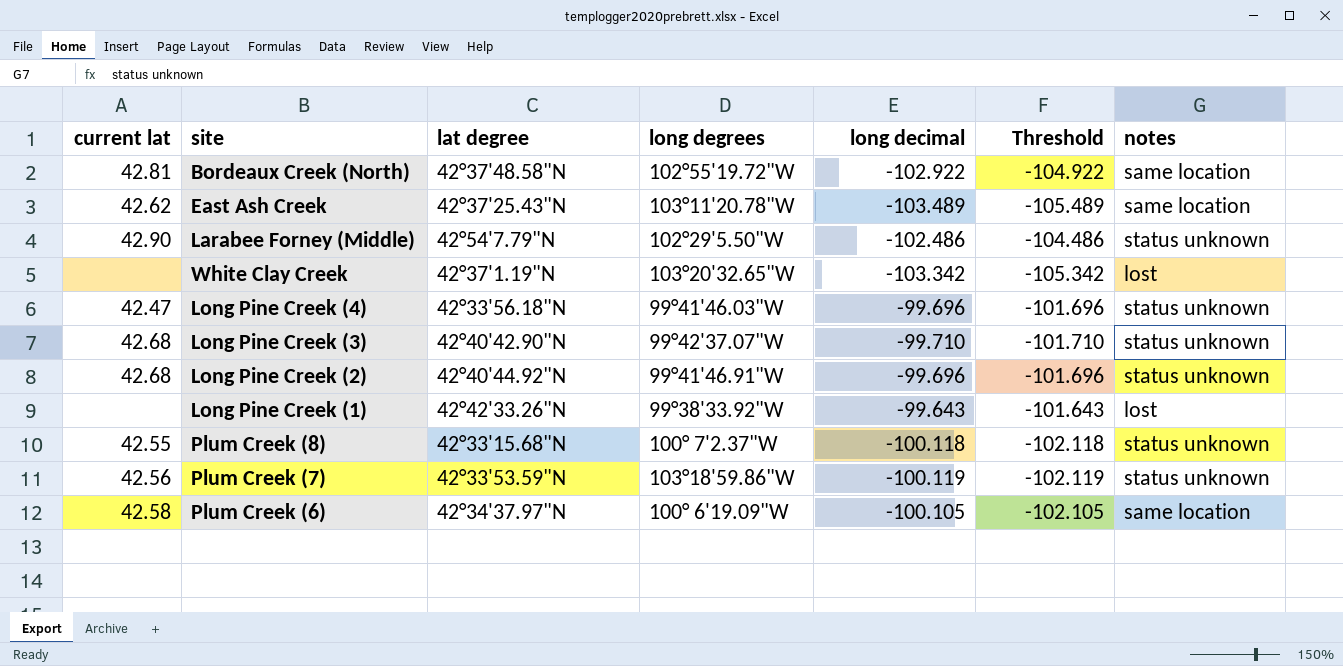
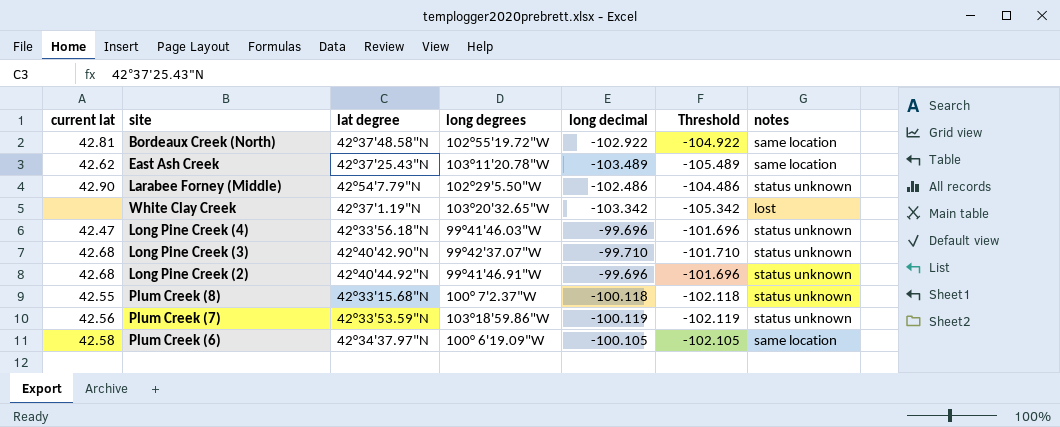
row Long Pine Creek (1): none | 42°42'33.26"N | 99°38'33.92"W | -99.643 | -101.643 | lost -> none

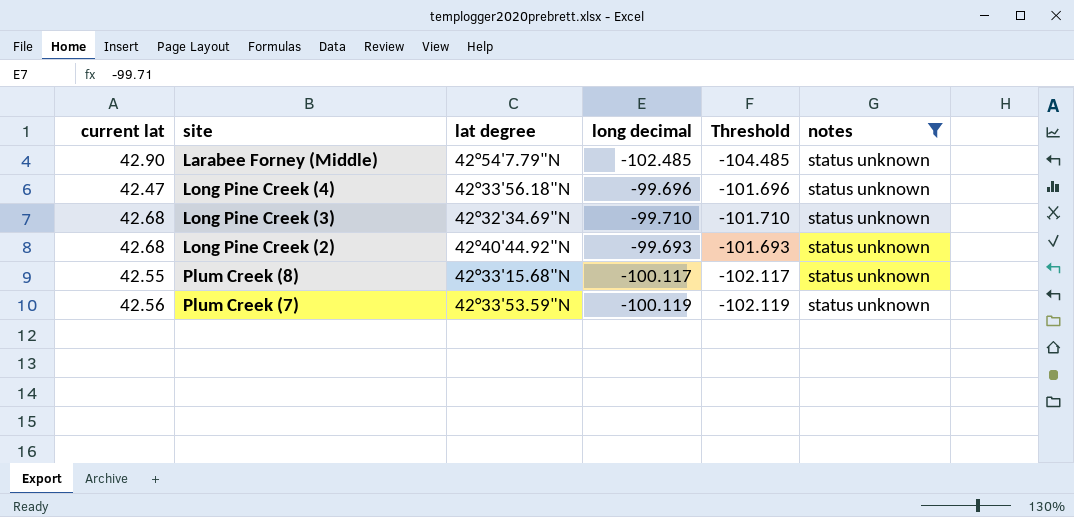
filter: none -> notes = status unknown
column long degrees | position: 4 -> none
Larabee Forney (Middle) | long decimal: -102.486 -> -102.485
Larabee Forney (Middle) | Threshold: -104.486 -> -104.485
Long Pine Creek (3) | lat degree: 42°40'42.90"N -> 42°32'34.69"N
Long Pine Creek (2) | long decimal: -99.696 -> -99.693
Long Pine Creek (2) | Threshold: -101.696 -> -101.693
Plum Creek (8) | long decimal: -100.118 -> -100.117
Plum Creek (8) | Threshold: -102.118 -> -102.117

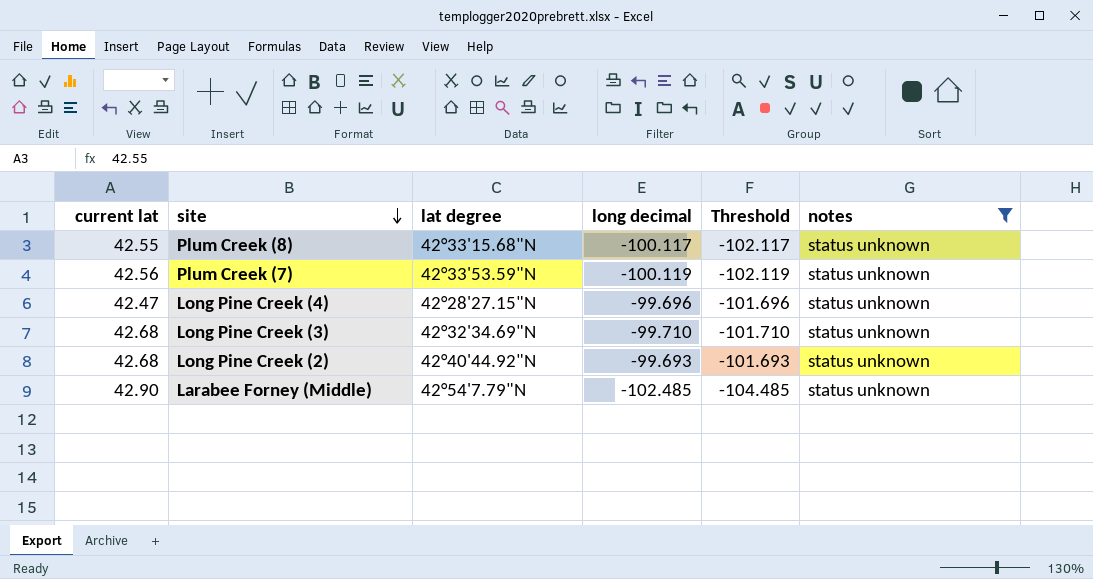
row order: none -> site descending
Long Pine Creek (4) | lat degree: 42°33'56.18"N -> 42°28'27.15"N

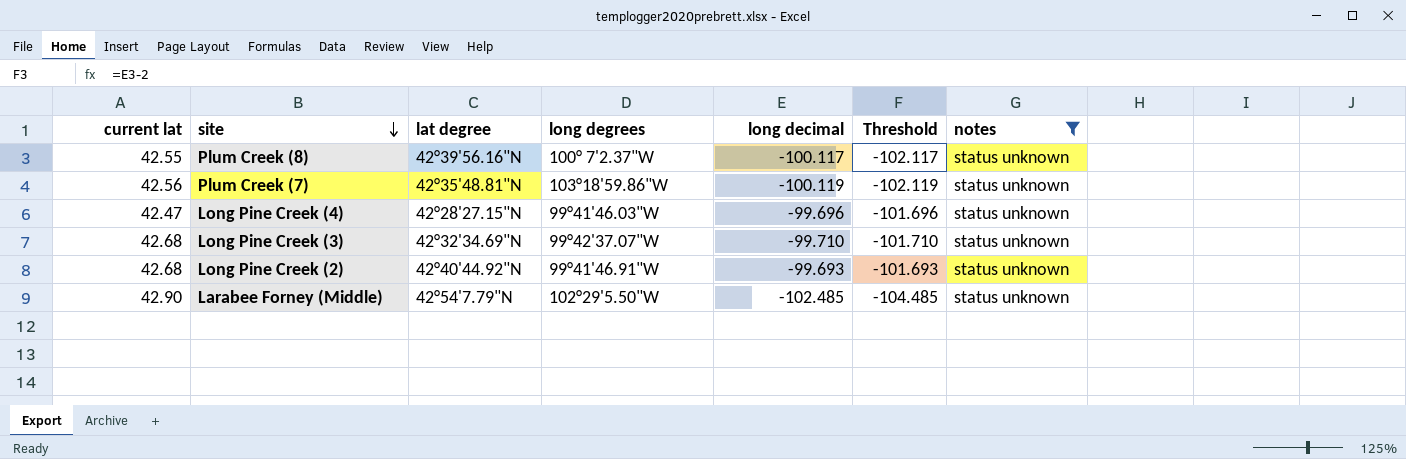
column long degrees | position: none -> 4
Plum Creek (8) | lat degree: 42°33'15.68"N -> 42°39'56.16"N
Plum Creek (7) | lat degree: 42°33'53.59"N -> 42°35'48.81"N

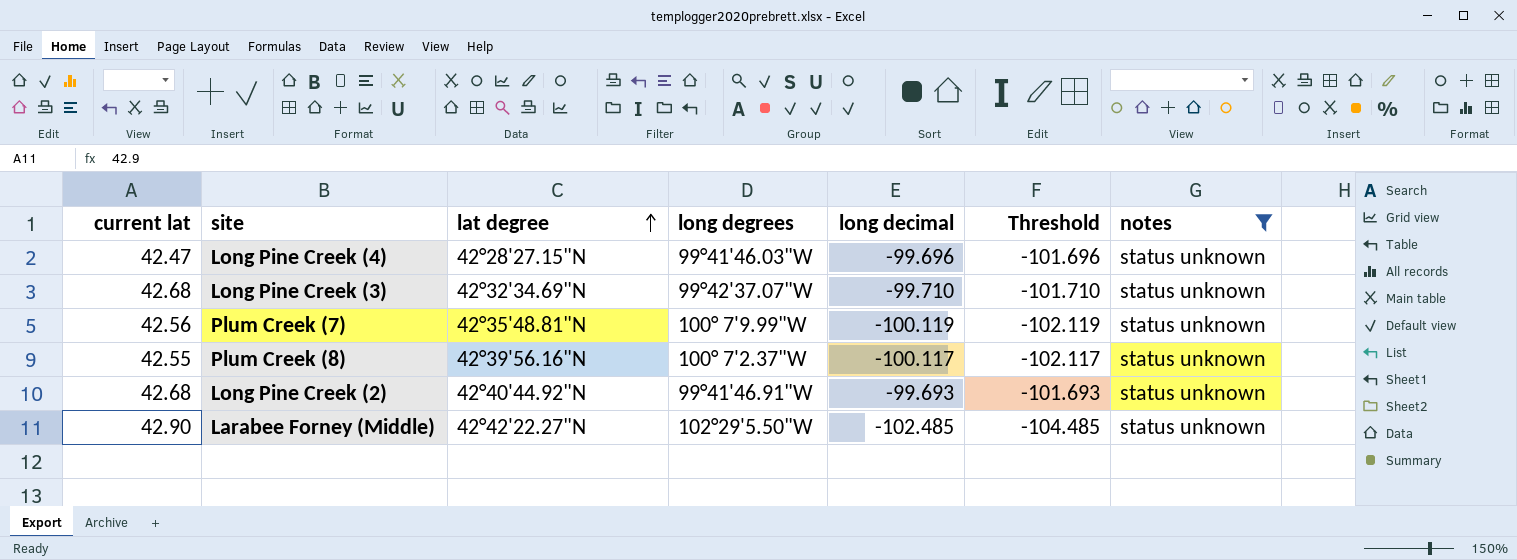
row order: site descending -> lat degree ascending
Plum Creek (7) | long degrees: 103°18'59.86"W -> 100° 7'9.99"W
Larabee Forney (Middle) | lat degree: 42°54'7.79"N -> 42°42'22.27"N

